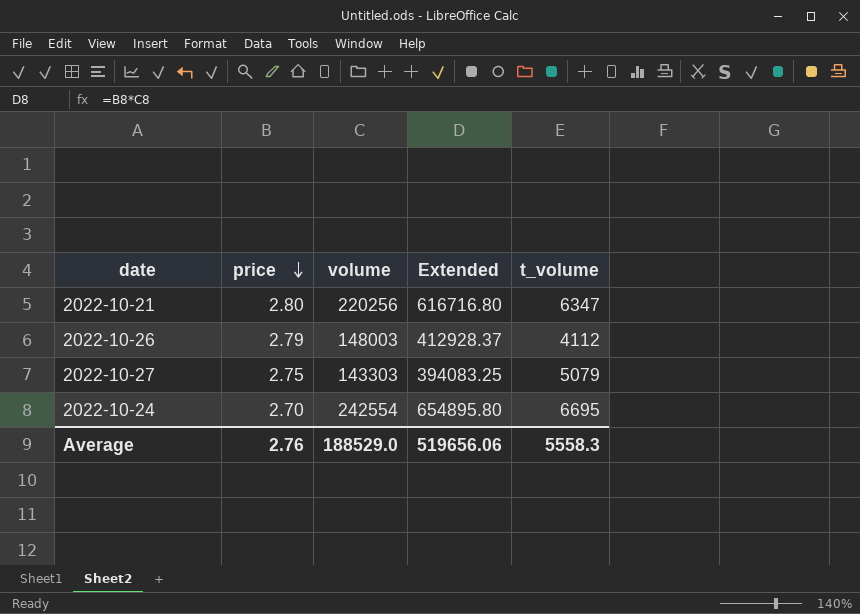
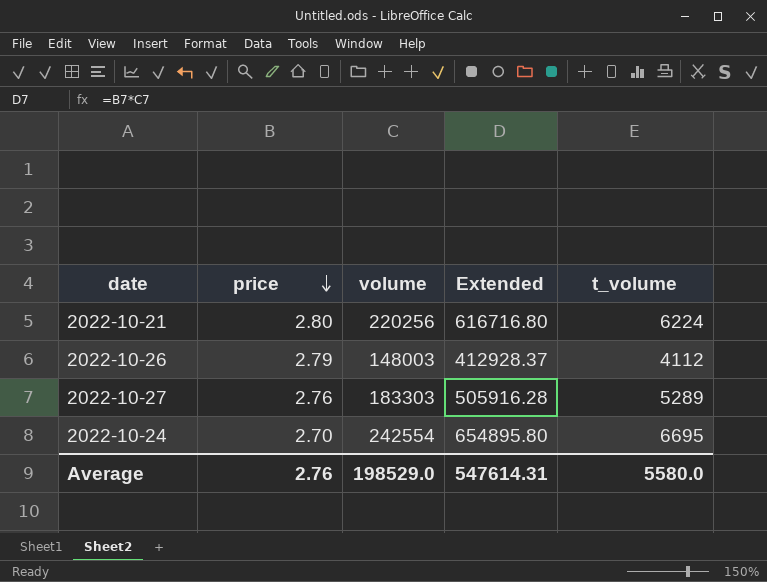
2022-10-21 | t_volume: 6347 -> 6224
2022-10-27 | price: 2.75 -> 2.76
2022-10-27 | volume: 143303 -> 183303
2022-10-27 | Extended: 394083.25 -> 505916.28
2022-10-27 | t_volume: 5079 -> 5289
Average | volume: 188529.0 -> 198529.0
Average | Extended: 519656.06 -> 547614.31
Average | t_volume: 5558.3 -> 5580.0

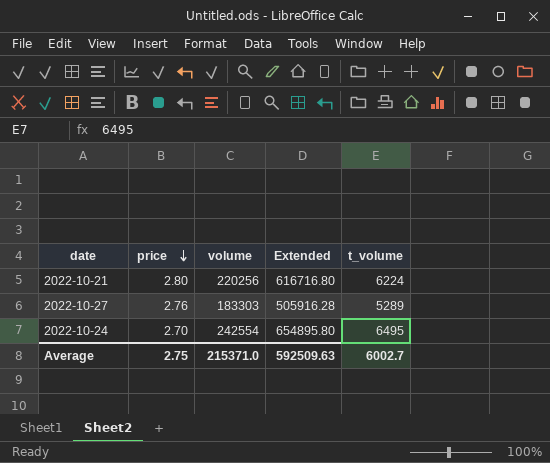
row 2022-10-26: 2.79 | 148003 | 412928.37 | 4112 -> none
2022-10-24 | t_volume: 6695 -> 6495
Average | price: 2.76 -> 2.75
Average | volume: 198529.0 -> 215371.0
Average | Extended: 547614.31 -> 592509.63
Average | t_volume: 5580.0 -> 6002.7

